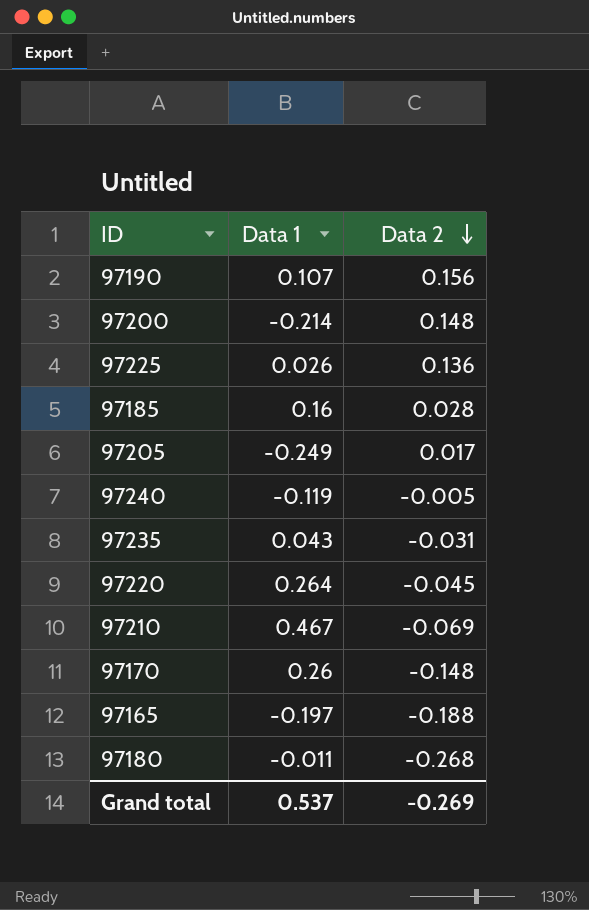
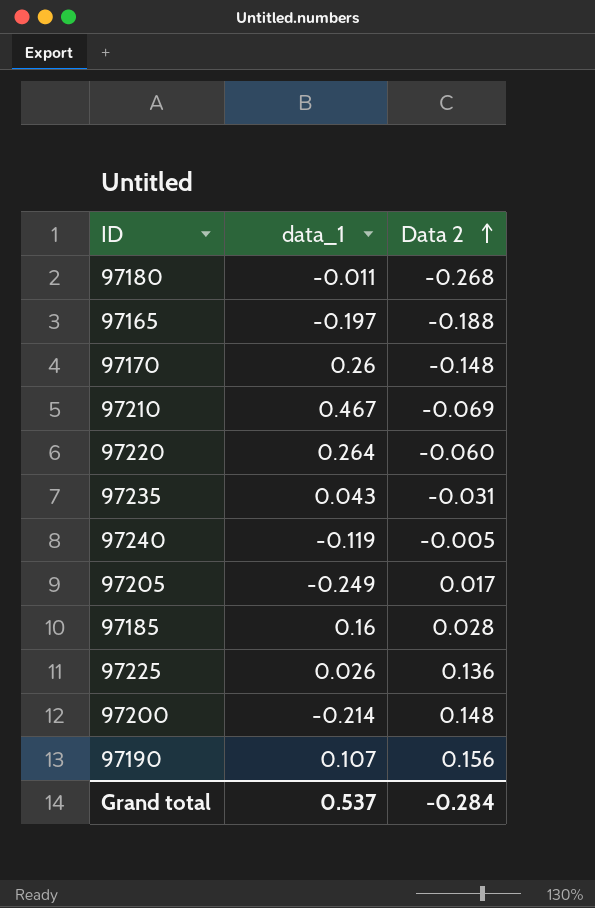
row order: Data 2 descending -> Data 2 ascending
column name: Data 1 -> data_1
97220 | Data 2: -0.045 -> -0.060
Grand total | Data 2: -0.269 -> -0.284

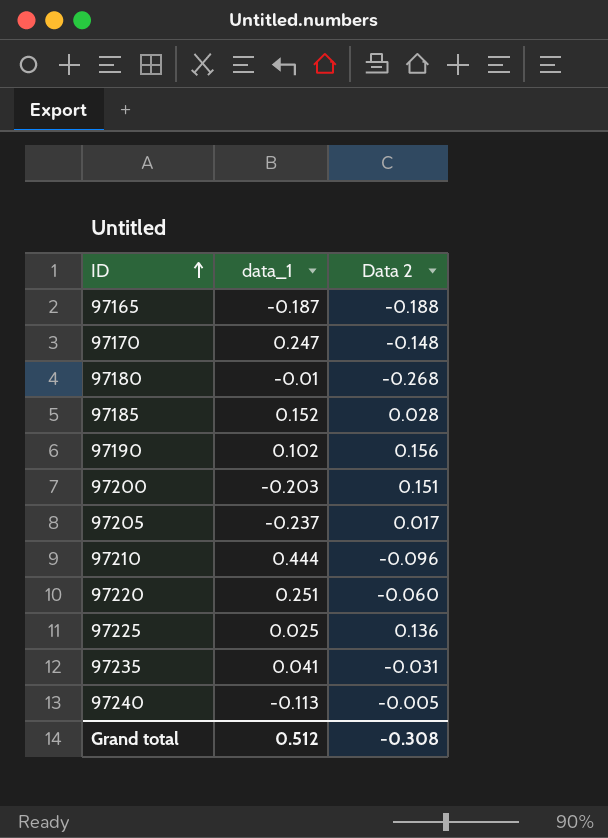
row order: Data 2 ascending -> ID ascending
97165 | data_1: -0.197 -> -0.187
97170 | data_1: 0.26 -> 0.247
97180 | data_1: -0.011 -> -0.01
97185 | data_1: 0.16 -> 0.152
97190 | data_1: 0.107 -> 0.102
97200 | data_1: -0.214 -> -0.203
97200 | Data 2: 0.148 -> 0.151
97205 | data_1: -0.249 -> -0.237
97210 | data_1: 0.467 -> 0.444
97210 | Data 2: -0.069 -> -0.096
97220 | data_1: 0.264 -> 0.251
97225 | data_1: 0.026 -> 0.025
97235 | data_1: 0.043 -> 0.041
97240 | data_1: -0.119 -> -0.113
Grand total | data_1: 0.537 -> 0.512
Grand total | Data 2: -0.284 -> -0.308

